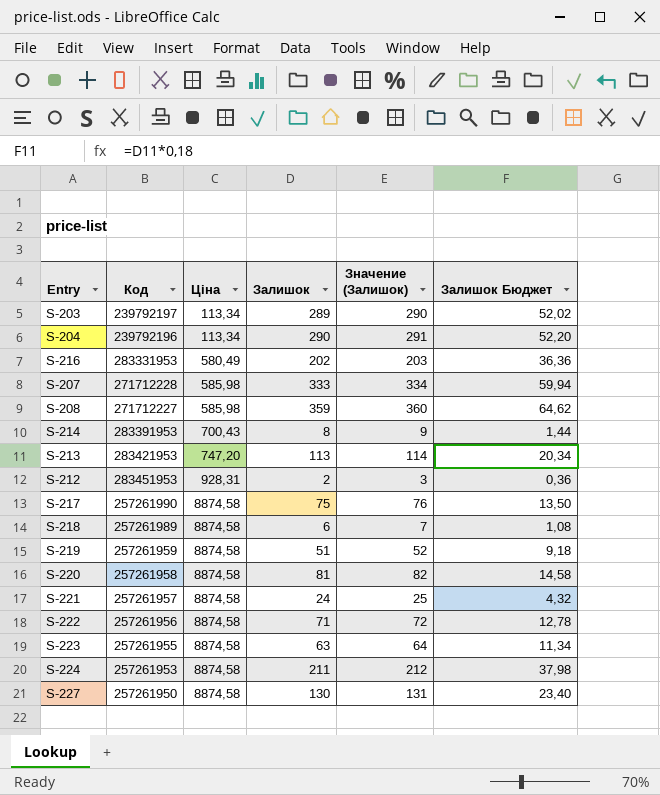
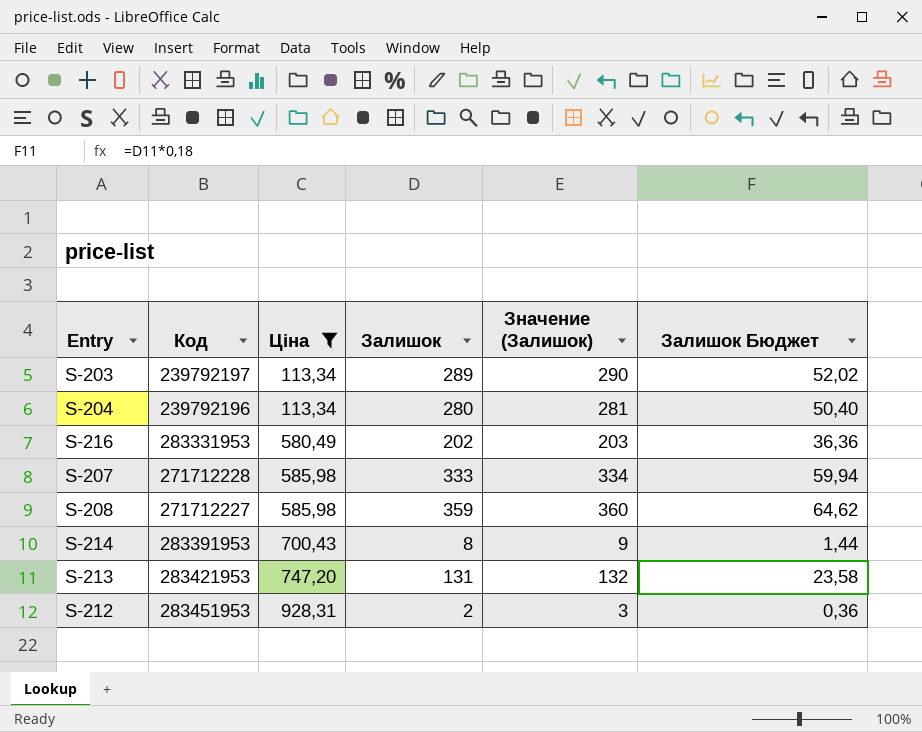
filter: none -> Ціна != 8874,58
S-204 | Залишок: 290 -> 280
S-204 | Значение (Залишок): 291 -> 281
S-204 | Залишок Бюджет: 52,20 -> 50,40
S-213 | Залишок: 113 -> 131
S-213 | Значение (Залишок): 114 -> 132
S-213 | Залишок Бюджет: 20,34 -> 23,58

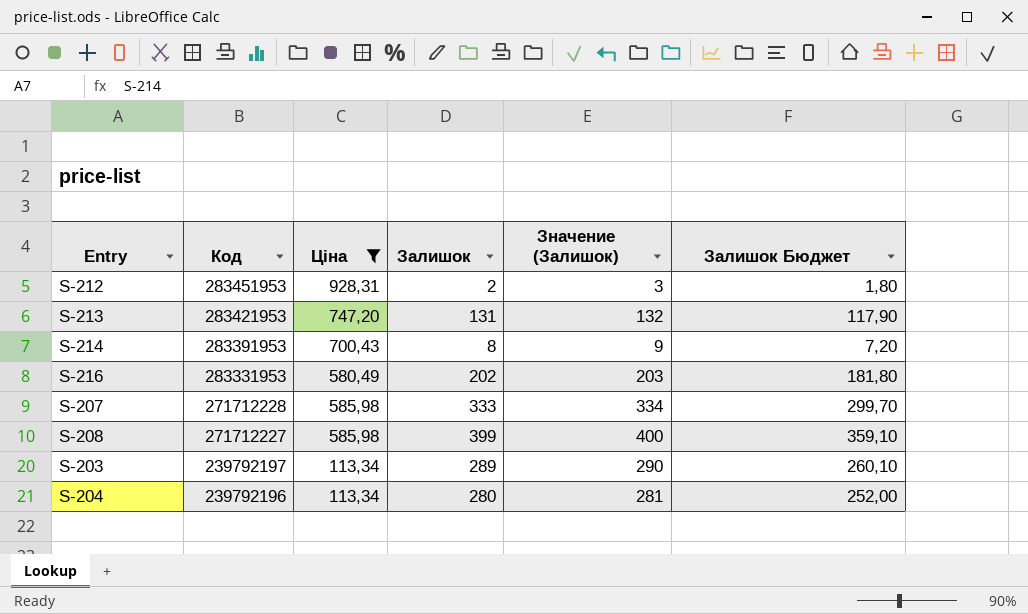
row order: Ціна ascending -> Код descending
column Залишок Бюджет | formula: [Залишок] * 0,18 -> [Залишок] * 0,9
S-208 | Залишок: 359 -> 399
S-208 | Значение (Залишок): 360 -> 400

